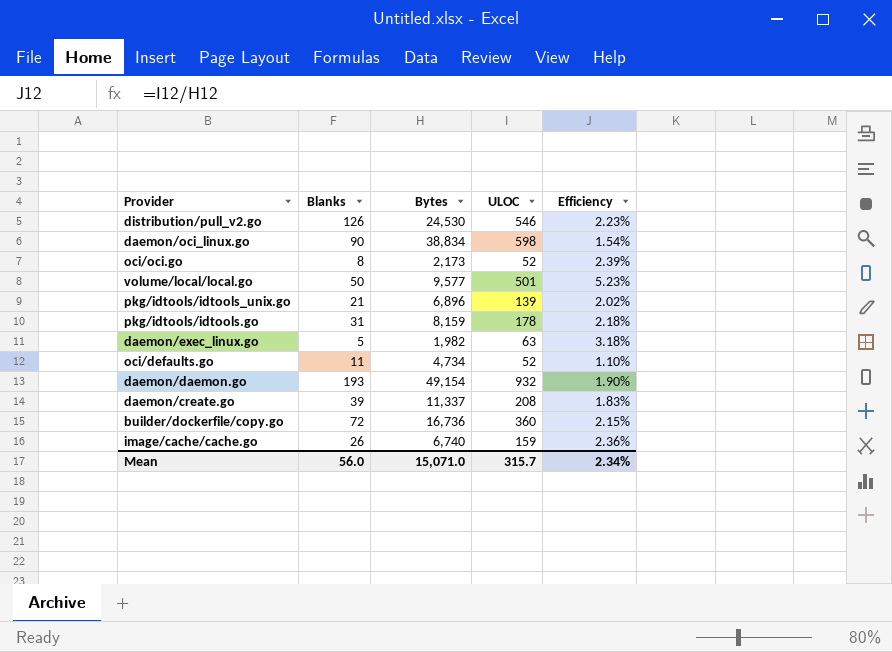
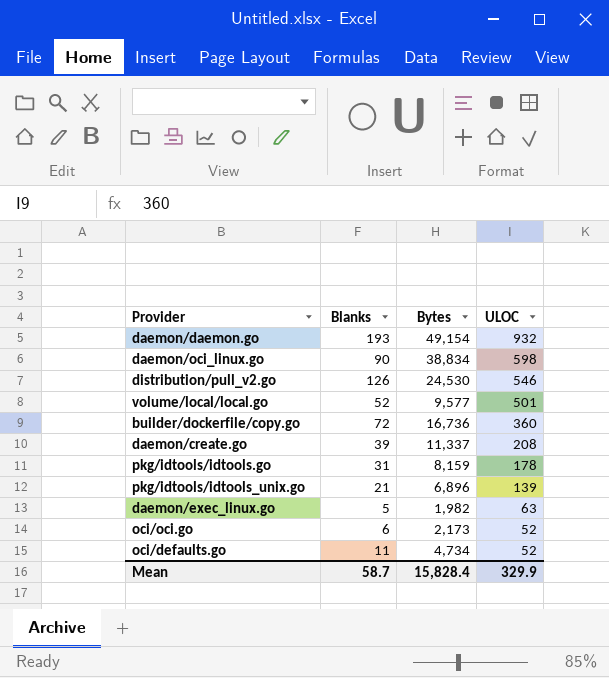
row order: none -> ULOC descending
column Efficiency | formula: [ULOC] / [Bytes] -> none
row image/cache/cache.go: 26 | 6,740 | 159 | 2.36% -> none
volume/local/local.go | Blanks: 50 -> 52
oci/oci.go | Blanks: 8 -> 6
Mean | Blanks: 56.0 -> 58.7
Mean | Bytes: 15,071.0 -> 15,828.4
Mean | ULOC: 315.7 -> 329.9

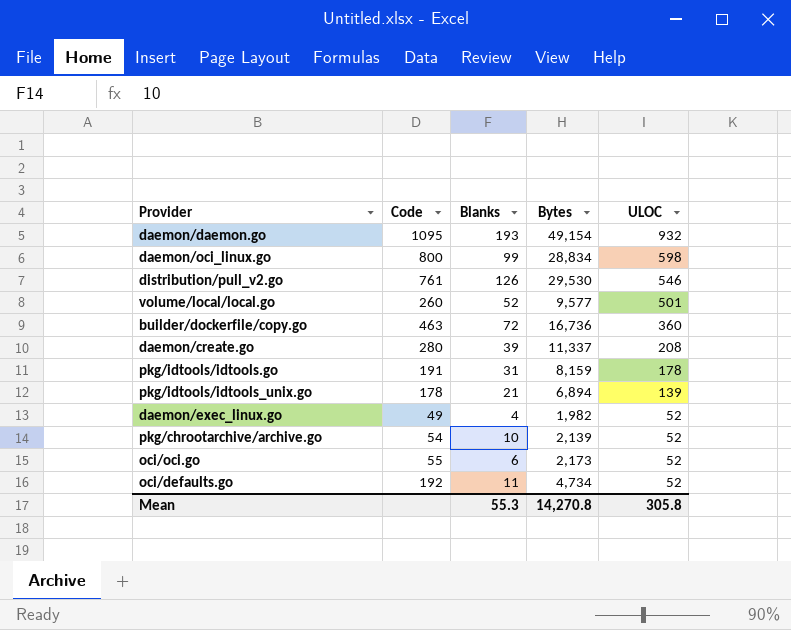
column Code | position: none -> 2
daemon/oci_linux.go | Blanks: 90 -> 99
daemon/oci_linux.go | Bytes: 38,834 -> 28,834
distribution/pull_v2.go | Bytes: 24,530 -> 29,530
pkg/idtools/idtools_unix.go | Bytes: 6,896 -> 6,894
daemon/exec_linux.go | Blanks: 5 -> 4
daemon/exec_linux.go | ULOC: 63 -> 52
row pkg/chrootarchive/archive.go: none -> 54 | 10 | 2,139 | 52
Mean | Blanks: 58.7 -> 55.3
Mean | Bytes: 15,828.4 -> 14,270.8
Mean | ULOC: 329.9 -> 305.8

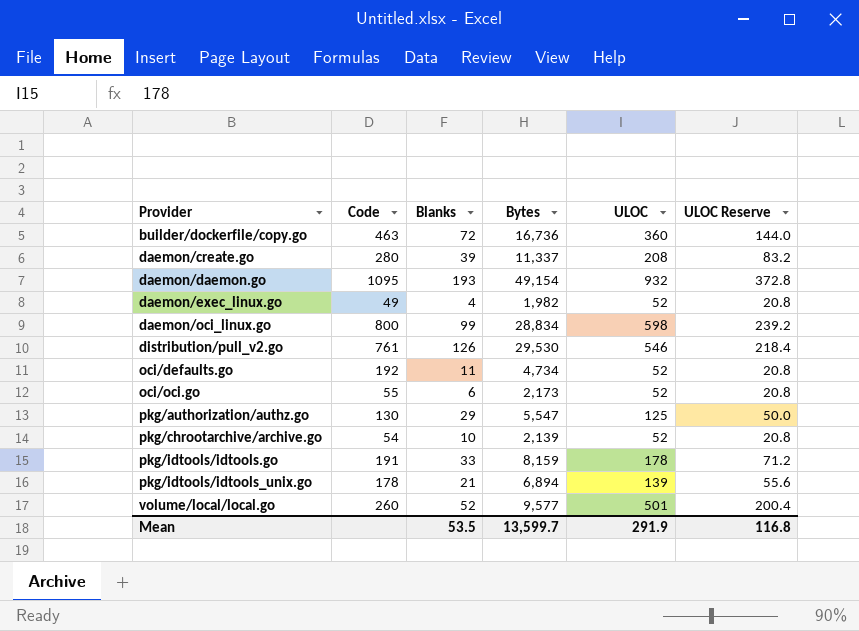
row order: ULOC descending -> Provider ascending
column ULOC Reserve | formula: none -> [ULOC] * 0.4
row pkg/authorization/authz.go: none -> 130 | 29 | 5,547 | 125 | 50.0
pkg/idtools/idtools.go | Blanks: 31 -> 33
Mean | Blanks: 55.3 -> 53.5
Mean | Bytes: 14,270.8 -> 13,599.7
Mean | ULOC: 305.8 -> 291.9

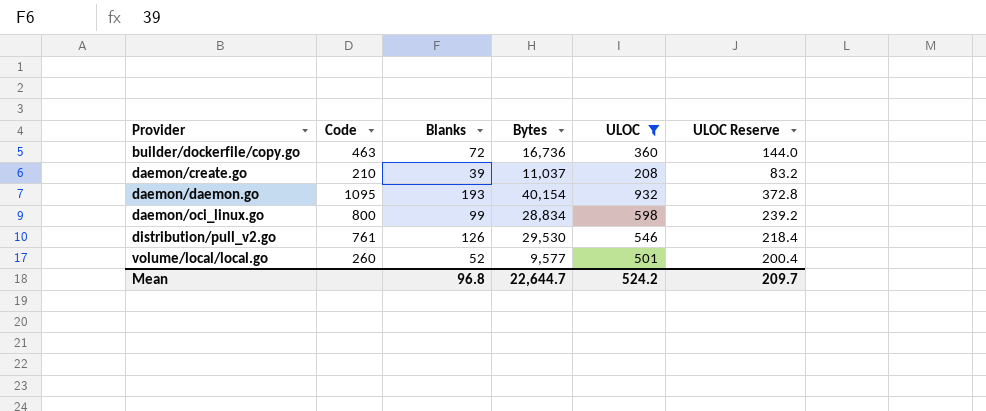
filter: none -> ULOC >= 208
daemon/create.go | Code: 280 -> 210
daemon/create.go | Bytes: 11,337 -> 11,037
daemon/daemon.go | Bytes: 49,154 -> 40,154
Mean | Blanks: 53.5 -> 96.8
Mean | Bytes: 13,599.7 -> 22,644.7
Mean | ULOC: 291.9 -> 524.2
Mean | ULOC Reserve: 116.8 -> 209.7

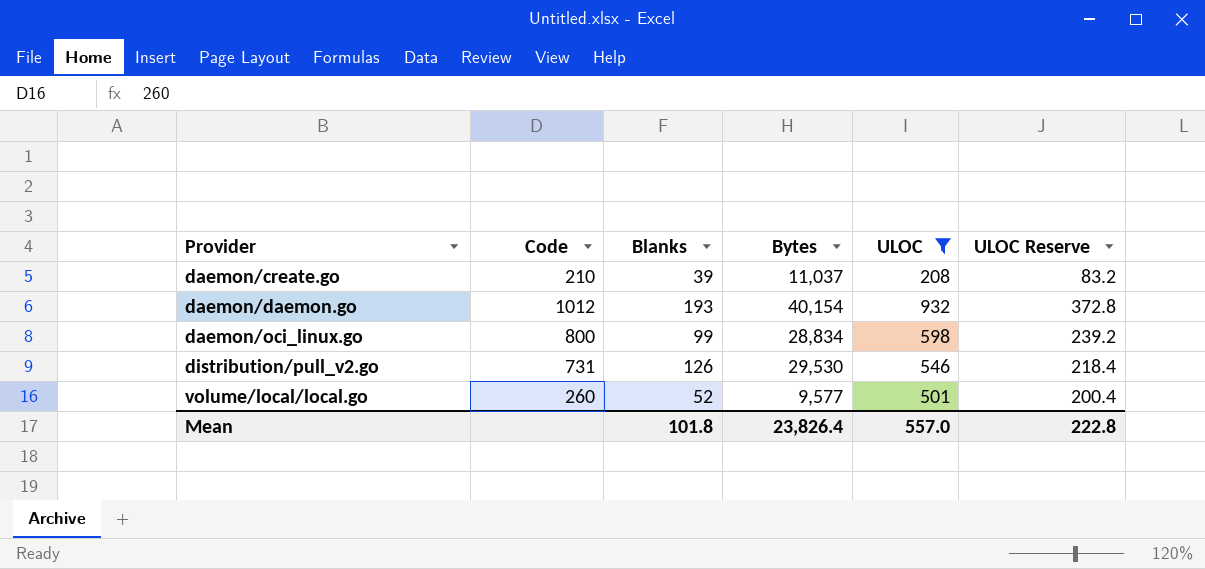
row builder/dockerfile/copy.go: 463 | 72 | 16,736 | 360 | 144.0 -> none
daemon/daemon.go | Code: 1095 -> 1012
distribution/pull_v2.go | Code: 761 -> 731
Mean | Blanks: 96.8 -> 101.8
Mean | Bytes: 22,644.7 -> 23,826.4
Mean | ULOC: 524.2 -> 557.0
Mean | ULOC Reserve: 209.7 -> 222.8

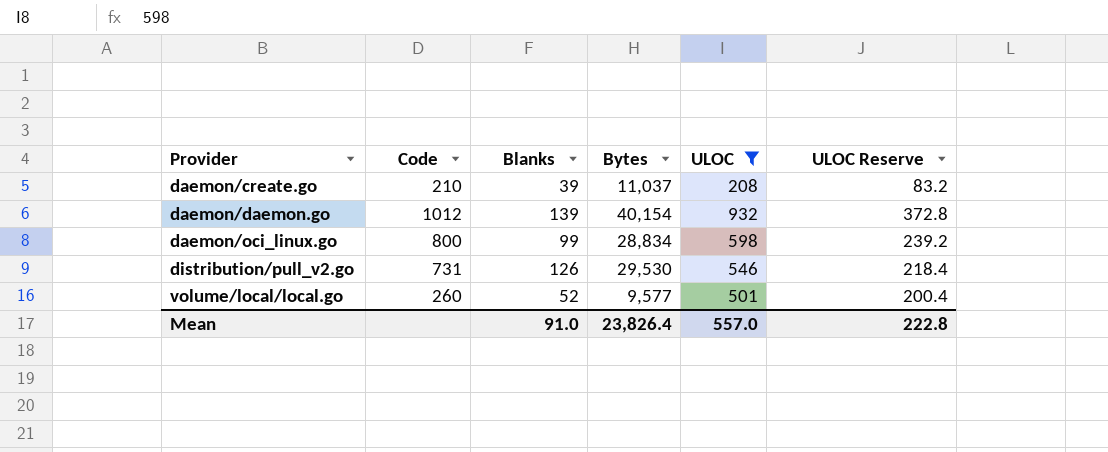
daemon/daemon.go | Blanks: 193 -> 139
Mean | Blanks: 101.8 -> 91.0

